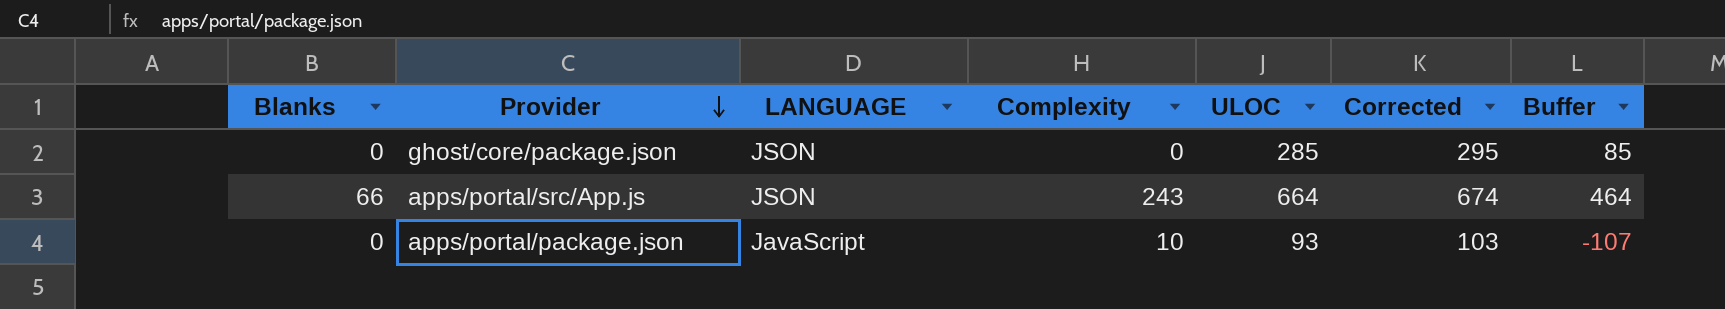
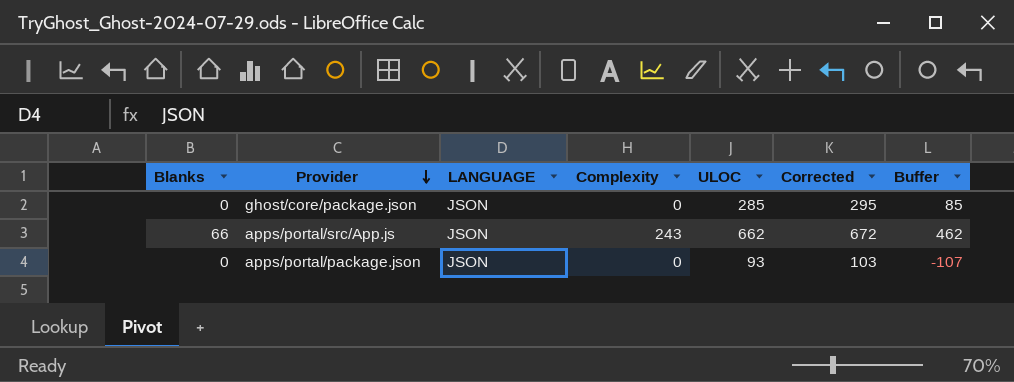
apps/portal/src/App.js | ULOC: 664 -> 662
apps/portal/src/App.js | Corrected: 674 -> 672
apps/portal/src/App.js | Buffer: 464 -> 462
apps/portal/package.json | LANGUAGE: JavaScript -> JSON
apps/portal/package.json | Complexity: 10 -> 0

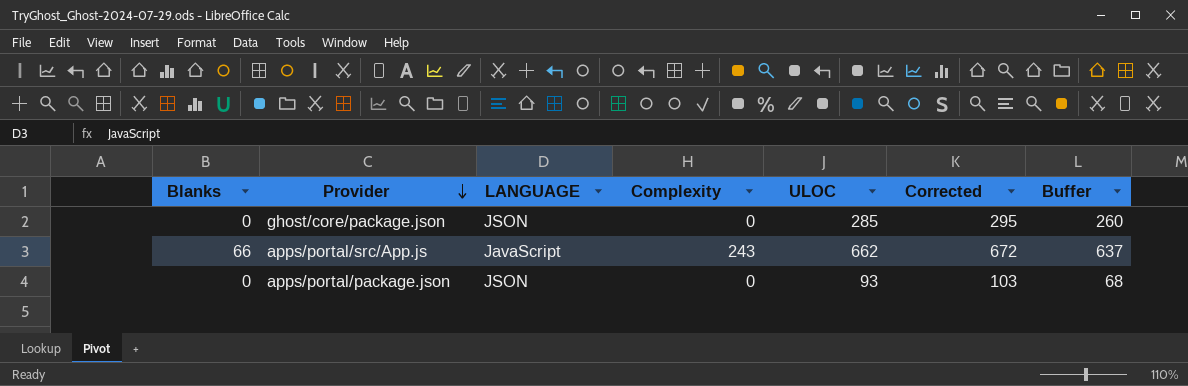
column Buffer | formula: [ULOC] - 200 -> [ULOC] - 25
apps/portal/src/App.js | LANGUAGE: JSON -> JavaScript

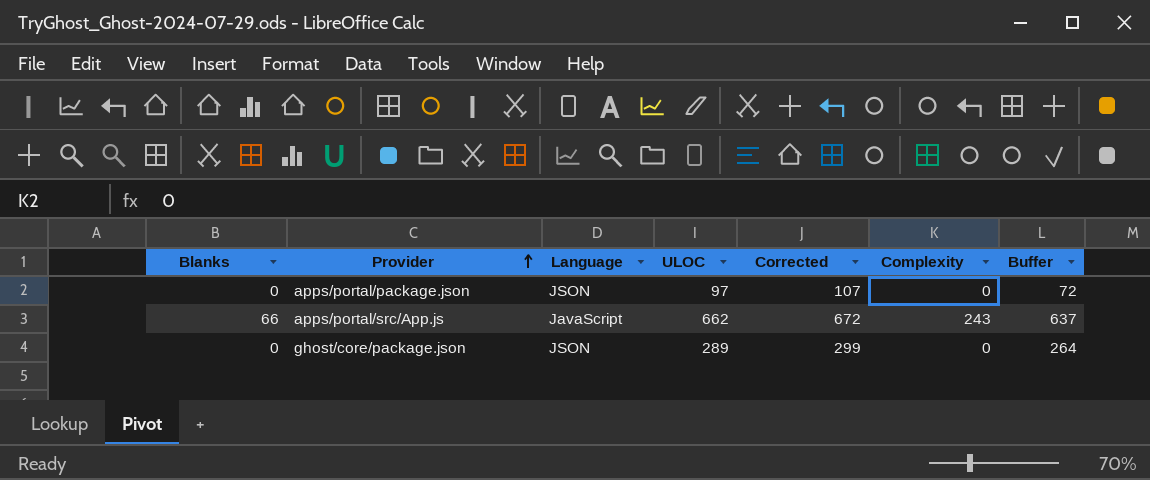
row order: Provider descending -> Provider ascending
column name: LANGUAGE -> Language
column Complexity | position: 4 -> 6
apps/portal/package.json | ULOC: 93 -> 97
apps/portal/package.json | Corrected: 103 -> 107
apps/portal/package.json | Buffer: 68 -> 72
ghost/core/package.json | ULOC: 285 -> 289
ghost/core/package.json | Corrected: 295 -> 299
ghost/core/package.json | Buffer: 260 -> 264

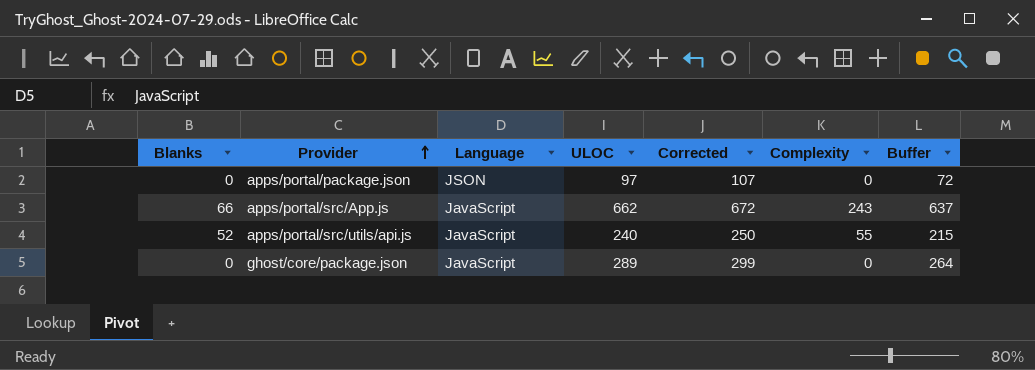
row apps/portal/src/utils/api.js: none -> 52 | JavaScript | 240 | 250 | 55 | 215
ghost/core/package.json | Language: JSON -> JavaScript

